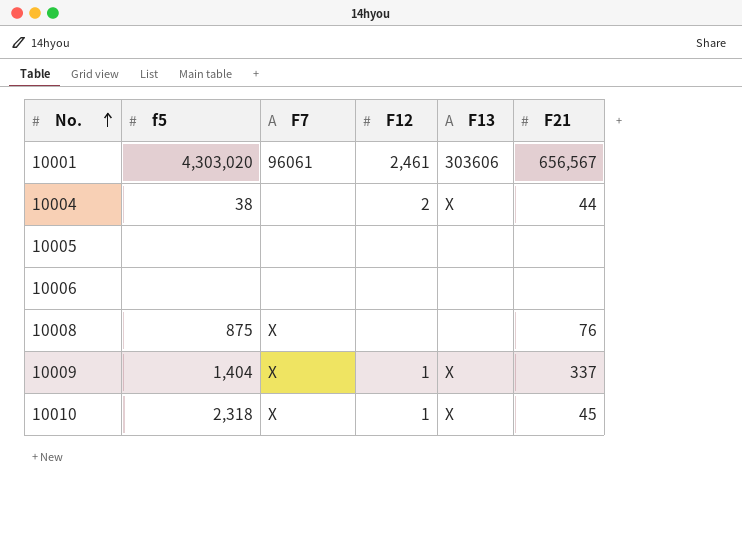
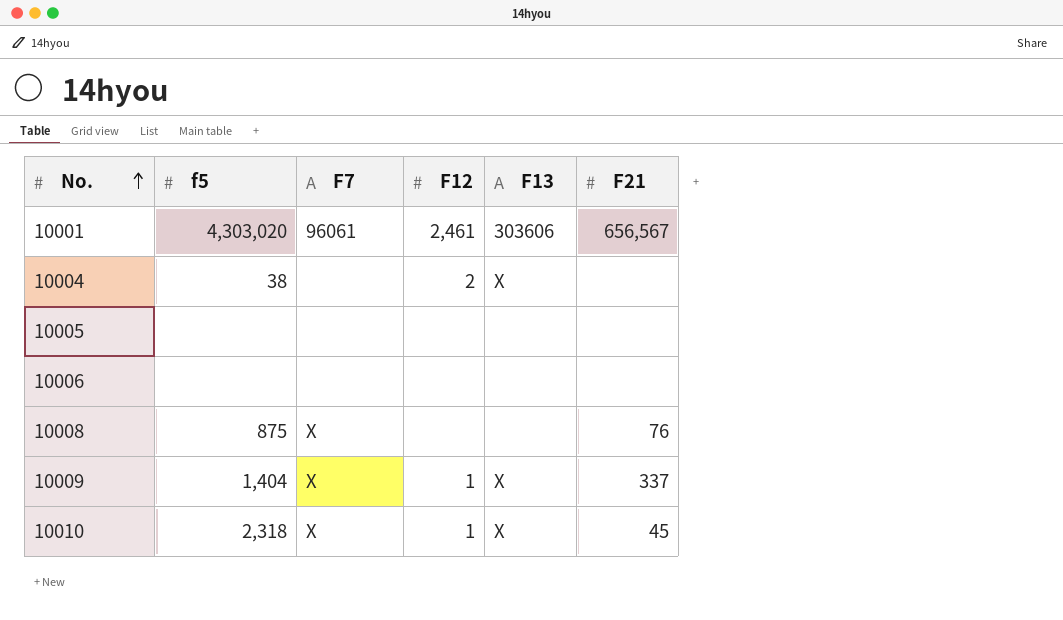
10004 | F21: 44 -> none

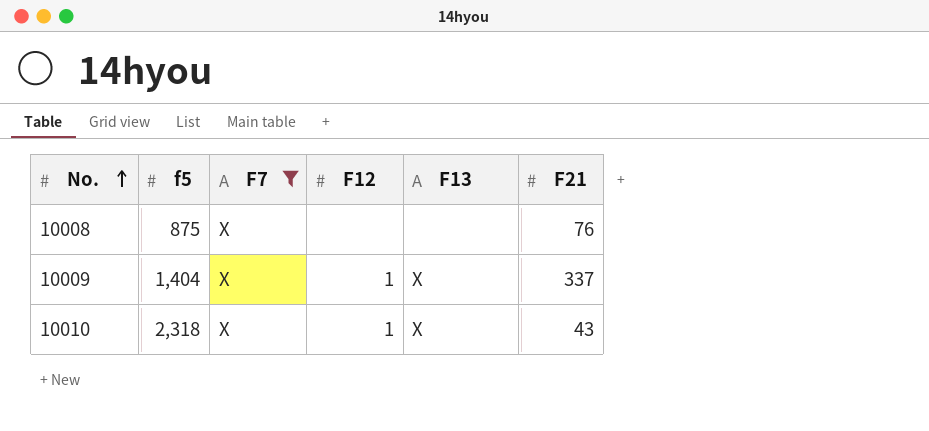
filter: none -> F7 = X
10010 | F21: 45 -> 43

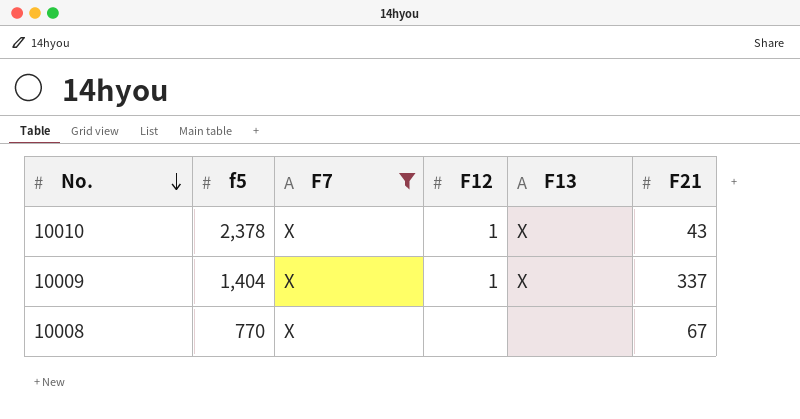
row order: No. ascending -> No. descending
10010 | f5: 2,318 -> 2,378
10008 | f5: 875 -> 770
10008 | F21: 76 -> 67

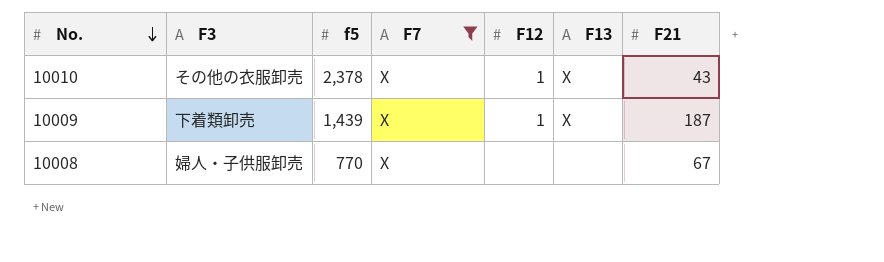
column F3 | position: none -> 2
10009 | f5: 1,404 -> 1,439
10009 | F21: 337 -> 187

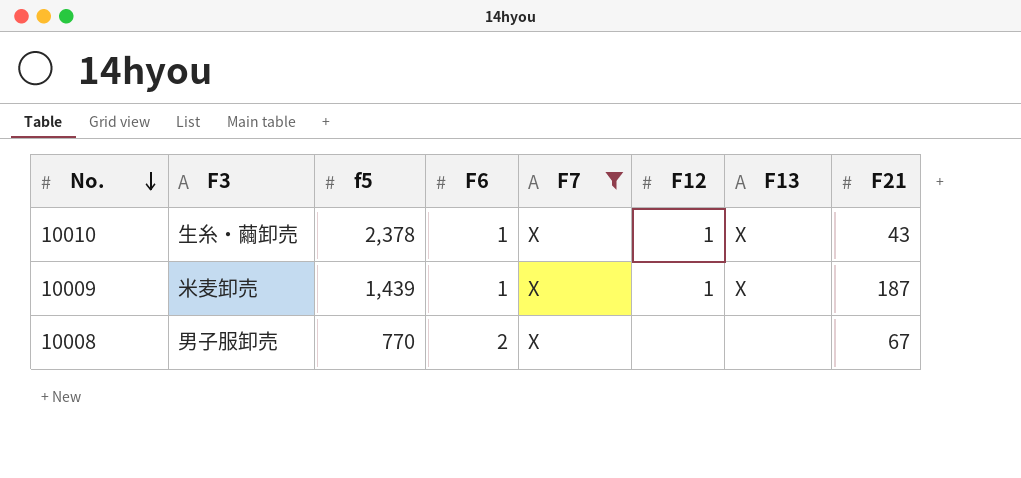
column F6 | position: none -> 4
10010 | F3: その他の衣服卸売 -> 生糸・繭卸売
10009 | F3: 下着類卸売 -> 米麦卸売
10008 | F3: 婦人・子供服卸売 -> 男子服卸売

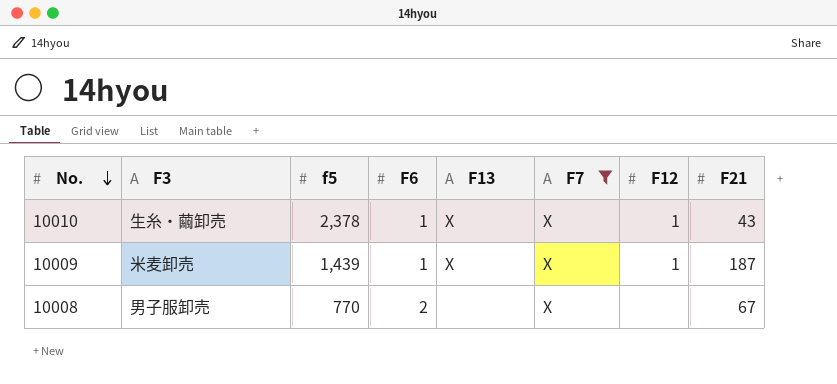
column F13 | position: 7 -> 5

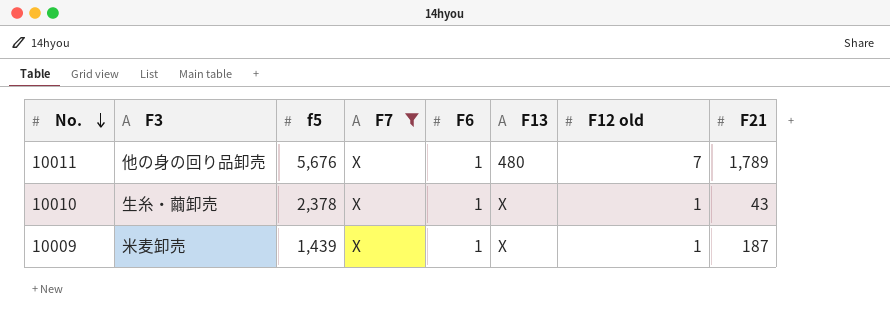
column F7 | position: 6 -> 4
column name: F12 -> F12 old
row 10008: 男子服卸売 | 770 | 2 | none | X | none | 67 -> none
row 10011: none -> 他の身の回り品卸売 | 5,676 | X | 1 | 480 | 7 | 1,789

